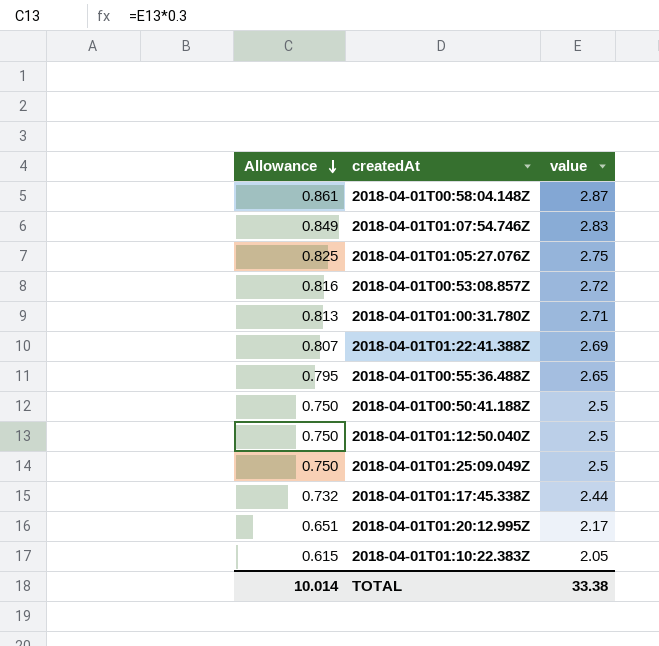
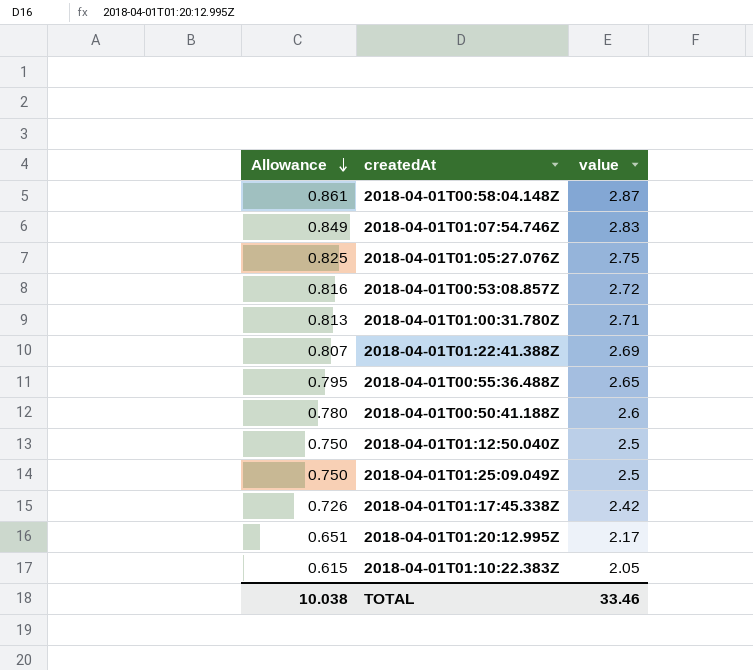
2018-04-01T00:50:41.188Z | Allowance: 0.750 -> 0.780
2018-04-01T00:50:41.188Z | value: 2.5 -> 2.6
2018-04-01T01:17:45.338Z | Allowance: 0.732 -> 0.726
2018-04-01T01:17:45.338Z | value: 2.44 -> 2.42
TOTAL | Allowance: 10.014 -> 10.038
TOTAL | value: 33.38 -> 33.46

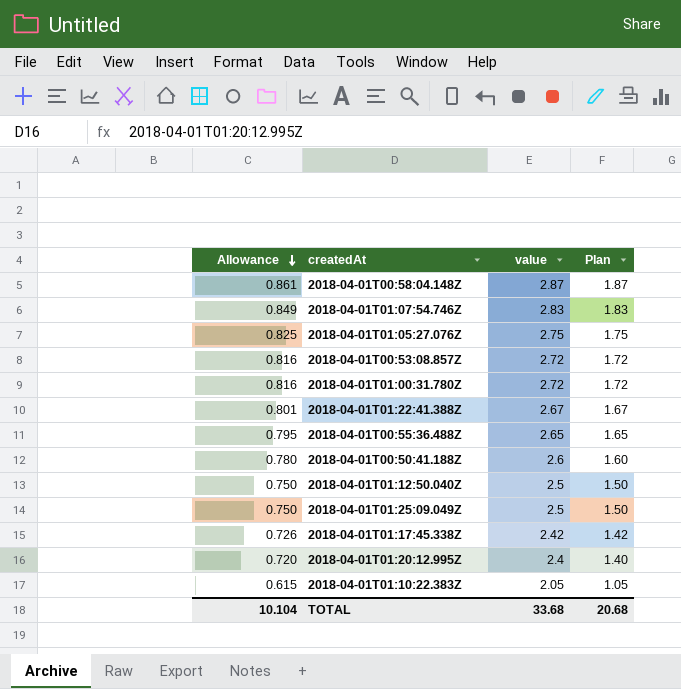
column Plan | formula: none -> [value] - 1
2018-04-01T01:00:31.780Z | Allowance: 0.813 -> 0.816
2018-04-01T01:00:31.780Z | value: 2.71 -> 2.72
2018-04-01T01:22:41.388Z | Allowance: 0.807 -> 0.801
2018-04-01T01:22:41.388Z | value: 2.69 -> 2.67
2018-04-01T01:20:12.995Z | Allowance: 0.651 -> 0.720
2018-04-01T01:20:12.995Z | value: 2.17 -> 2.4
TOTAL | Allowance: 10.038 -> 10.104
TOTAL | value: 33.46 -> 33.68

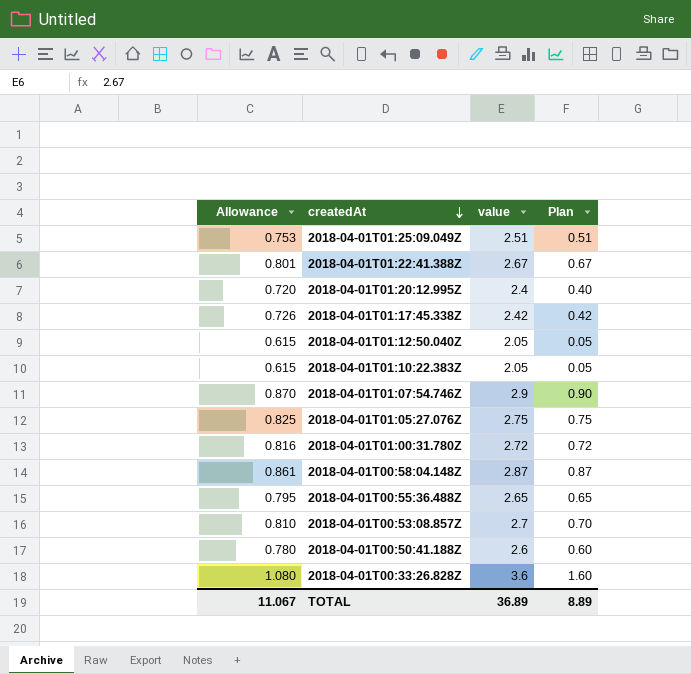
row order: Allowance descending -> createdAt descending
column Plan | formula: [value] - 1 -> [value] - 2
2018-04-01T01:25:09.049Z | Allowance: 0.750 -> 0.753
2018-04-01T01:25:09.049Z | value: 2.5 -> 2.51
2018-04-01T01:12:50.040Z | Allowance: 0.750 -> 0.615
2018-04-01T01:12:50.040Z | value: 2.5 -> 2.05
2018-04-01T01:07:54.746Z | Allowance: 0.849 -> 0.870
2018-04-01T01:07:54.746Z | value: 2.83 -> 2.9
2018-04-01T00:53:08.857Z | Allowance: 0.816 -> 0.810
2018-04-01T00:53:08.857Z | value: 2.72 -> 2.7
row 2018-04-01T00:33:26.828Z: none -> 1.080 | 3.6 | 1.60
TOTAL | Allowance: 10.104 -> 11.067
TOTAL | value: 33.68 -> 36.89
TOTAL | Plan: 20.68 -> 8.89

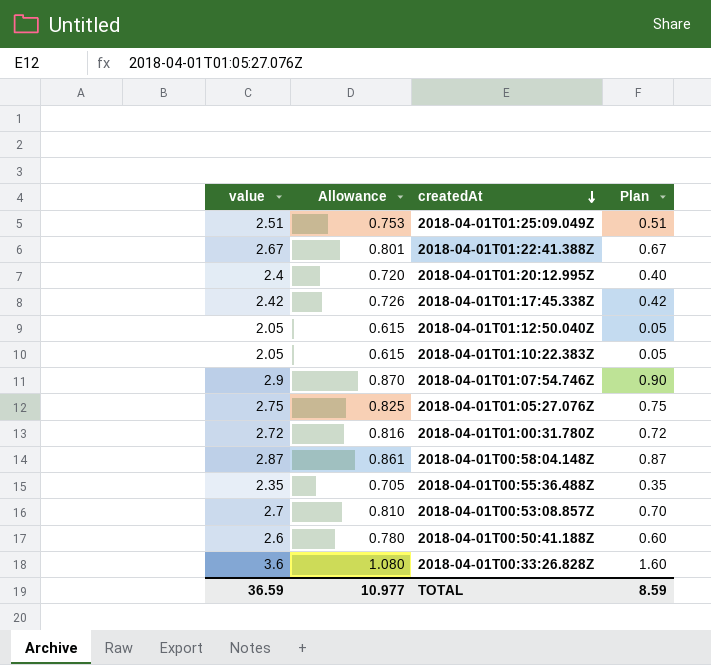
column value | position: 3 -> 1
2018-04-01T00:55:36.488Z | value: 2.65 -> 2.35
2018-04-01T00:55:36.488Z | Allowance: 0.795 -> 0.705
2018-04-01T00:55:36.488Z | Plan: 0.65 -> 0.35
TOTAL | value: 36.89 -> 36.59
TOTAL | Allowance: 11.067 -> 10.977
TOTAL | Plan: 8.89 -> 8.59

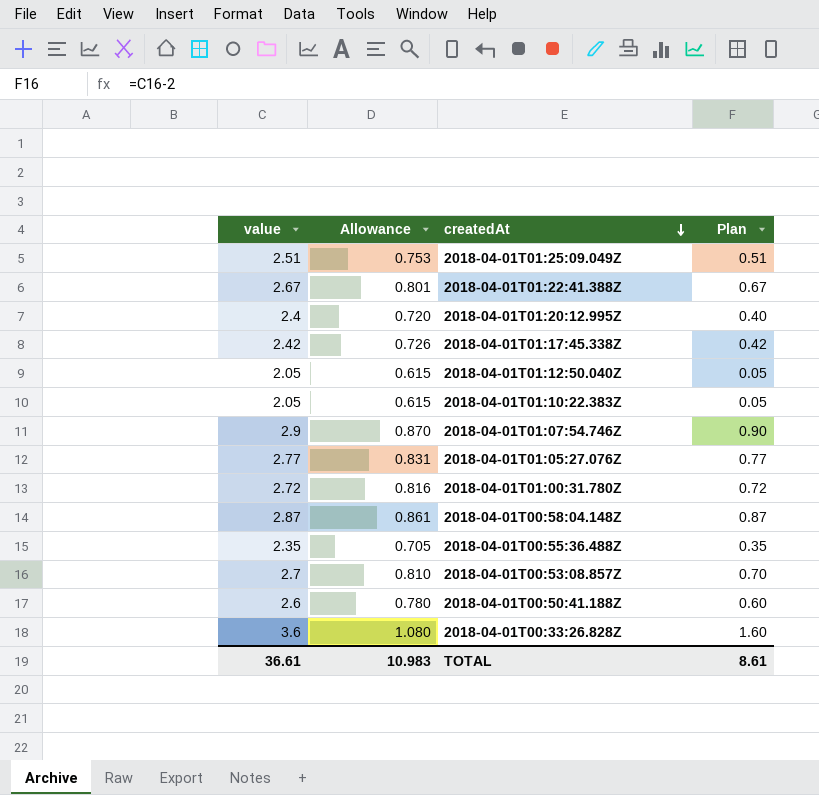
2018-04-01T01:05:27.076Z | value: 2.75 -> 2.77
2018-04-01T01:05:27.076Z | Allowance: 0.825 -> 0.831
2018-04-01T01:05:27.076Z | Plan: 0.75 -> 0.77
TOTAL | value: 36.59 -> 36.61
TOTAL | Allowance: 10.977 -> 10.983
TOTAL | Plan: 8.59 -> 8.61

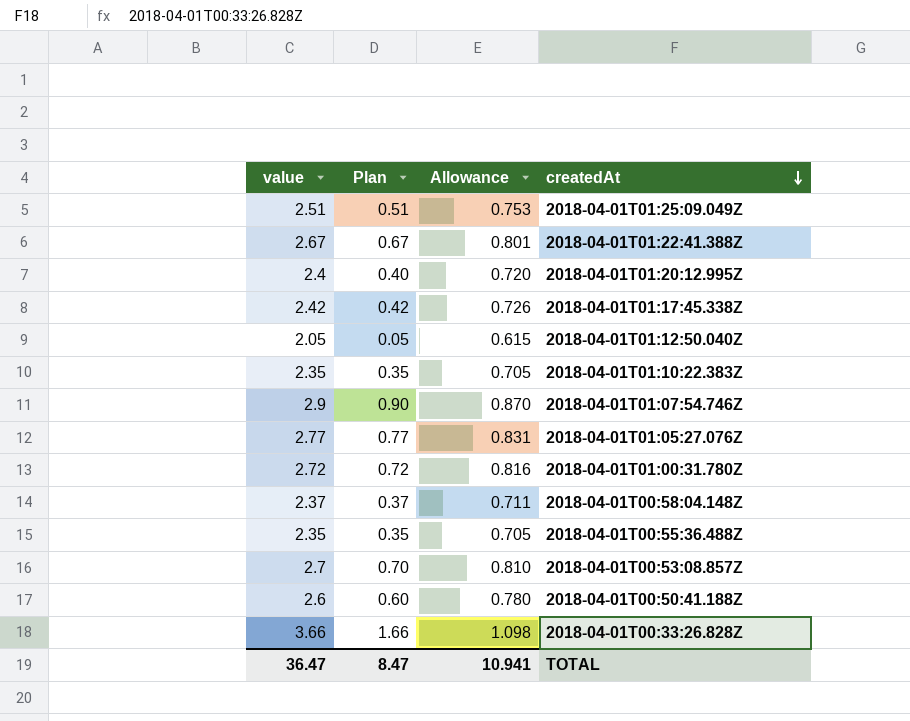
column Plan | position: 4 -> 2
2018-04-01T01:10:22.383Z | value: 2.05 -> 2.35
2018-04-01T01:10:22.383Z | Plan: 0.05 -> 0.35
2018-04-01T01:10:22.383Z | Allowance: 0.615 -> 0.705
2018-04-01T00:58:04.148Z | value: 2.87 -> 2.37
2018-04-01T00:58:04.148Z | Plan: 0.87 -> 0.37
2018-04-01T00:58:04.148Z | Allowance: 0.861 -> 0.711
2018-04-01T00:33:26.828Z | value: 3.6 -> 3.66
2018-04-01T00:33:26.828Z | Plan: 1.60 -> 1.66
2018-04-01T00:33:26.828Z | Allowance: 1.080 -> 1.098
TOTAL | value: 36.61 -> 36.47
TOTAL | Plan: 8.61 -> 8.47
TOTAL | Allowance: 10.983 -> 10.941

